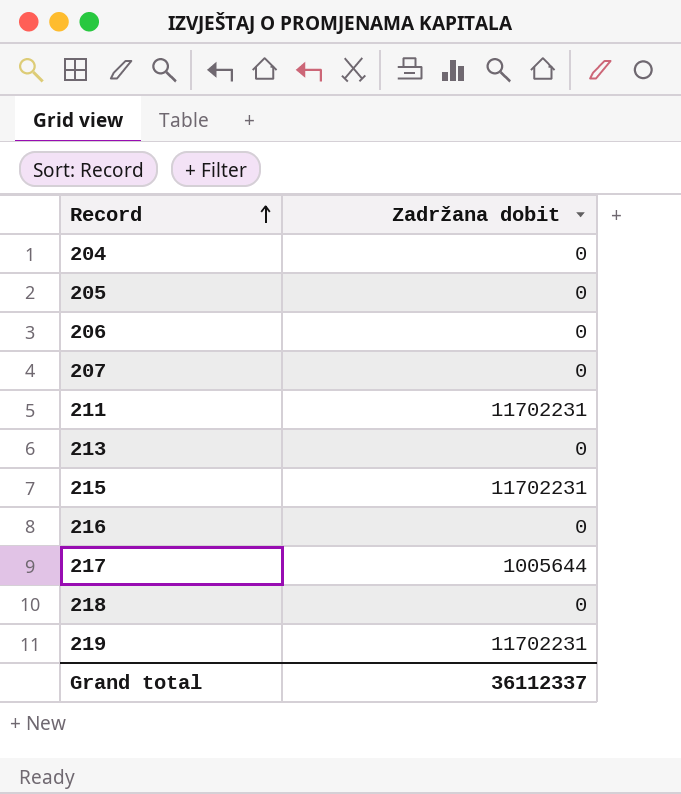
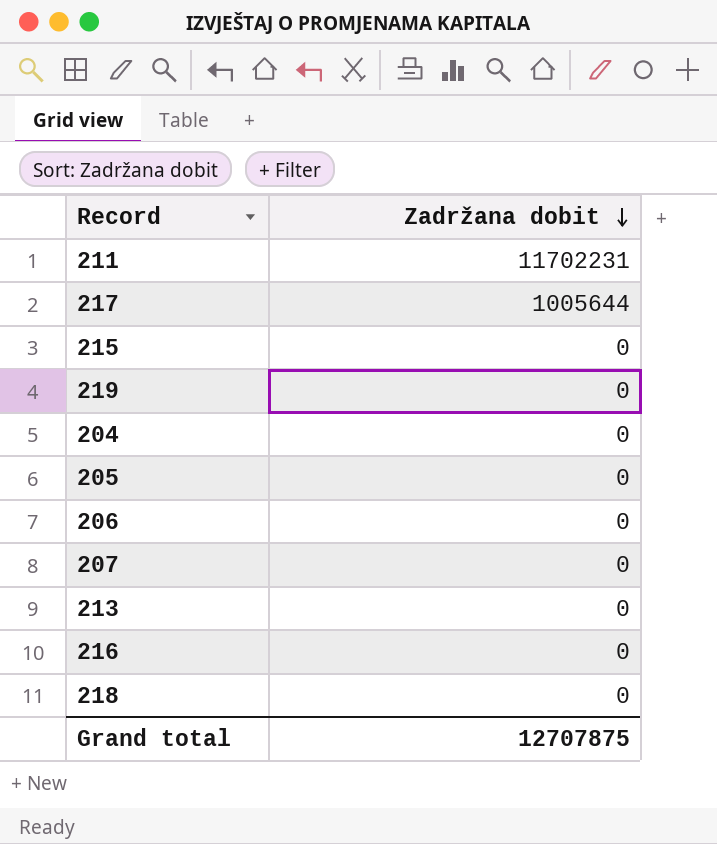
row order: Record ascending -> Zadržana dobit descending
215 | Zadržana dobit: 11702231 -> 0
219 | Zadržana dobit: 11702231 -> 0
Grand total | Zadržana dobit: 36112337 -> 12707875

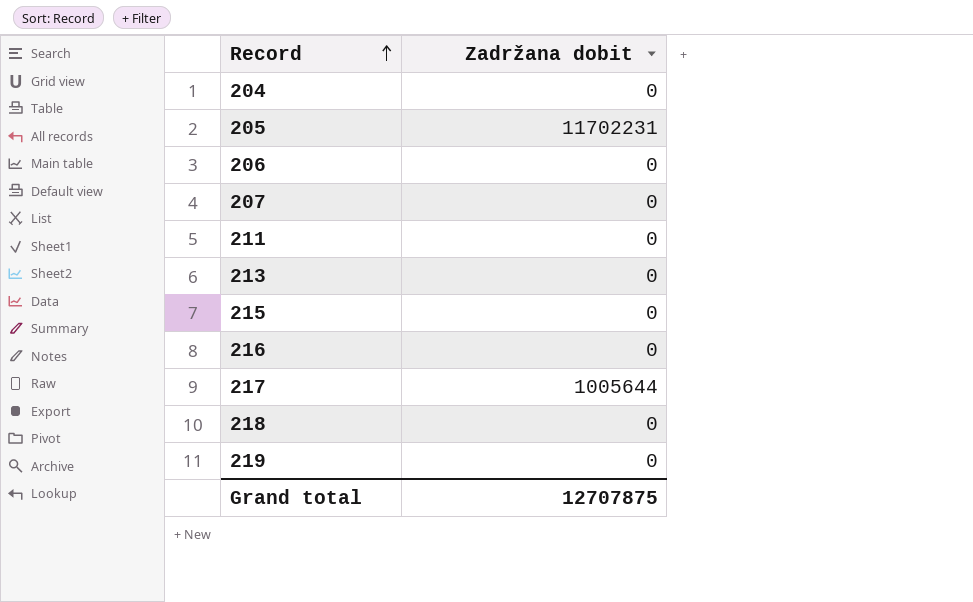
row order: Zadržana dobit descending -> Record ascending
205 | Zadržana dobit: 0 -> 11702231
211 | Zadržana dobit: 11702231 -> 0

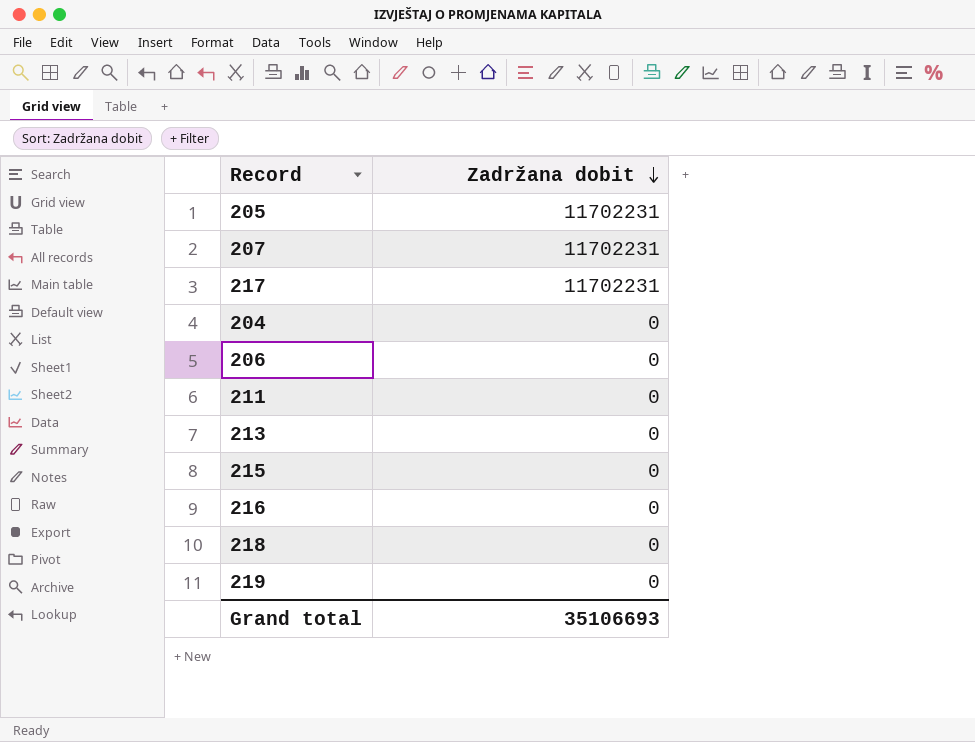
row order: Record ascending -> Zadržana dobit descending
207 | Zadržana dobit: 0 -> 11702231
217 | Zadržana dobit: 1005644 -> 11702231
Grand total | Zadržana dobit: 12707875 -> 35106693

